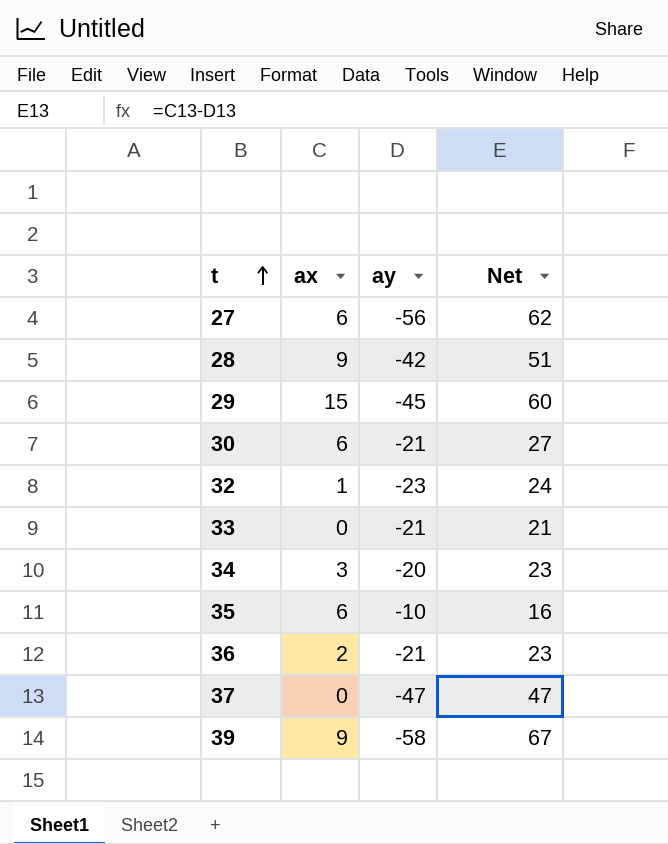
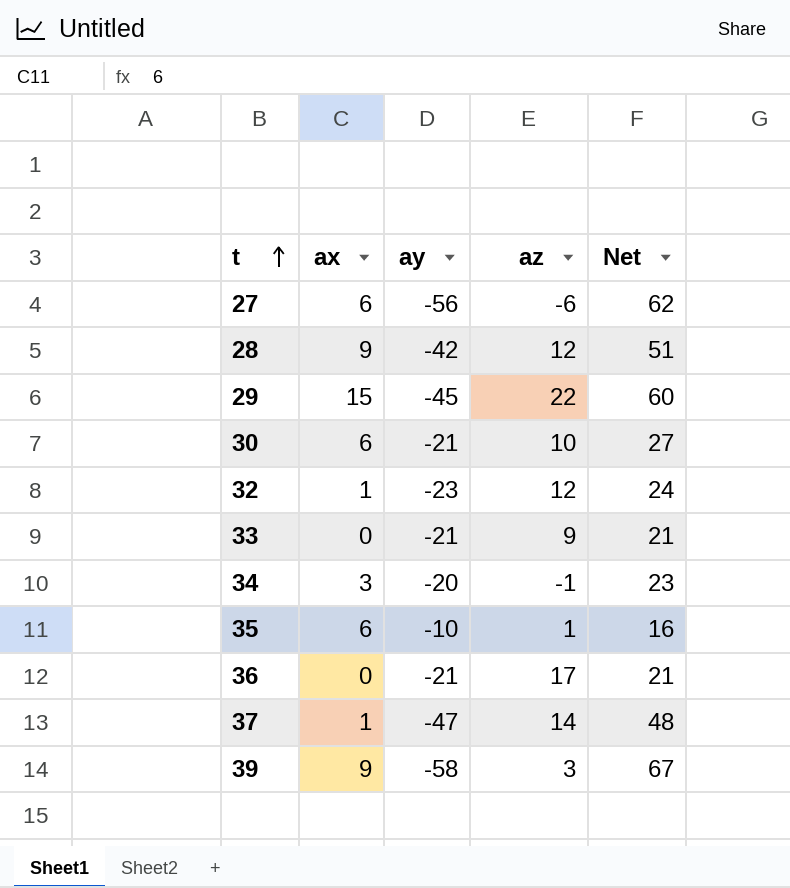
column az | position: none -> 4
36 | ax: 2 -> 0
36 | Net: 23 -> 21
37 | ax: 0 -> 1
37 | Net: 47 -> 48

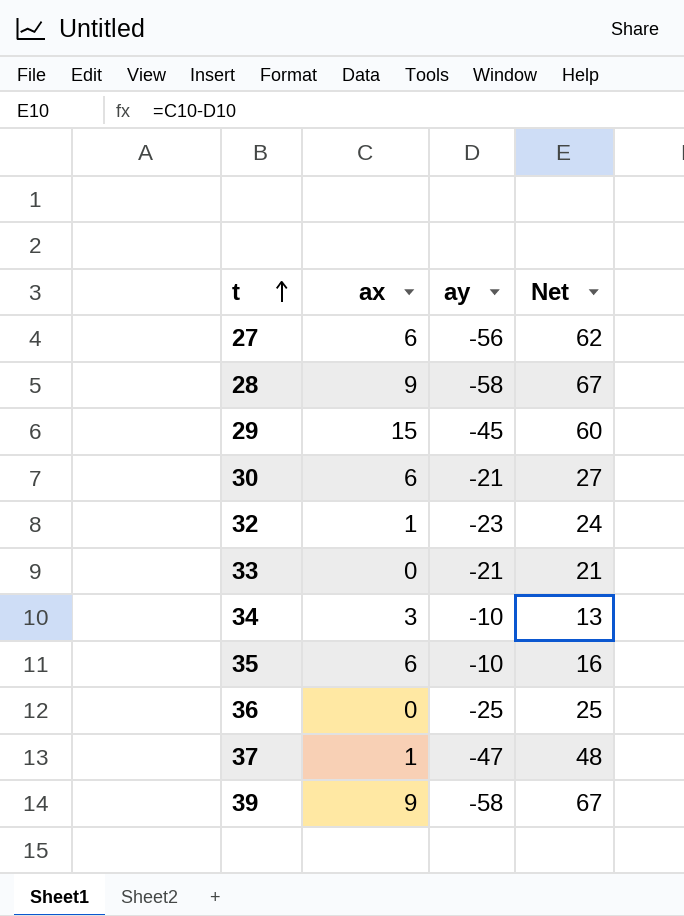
column az | position: 4 -> none
28 | ay: -42 -> -58
28 | Net: 51 -> 67
34 | ay: -20 -> -10
34 | Net: 23 -> 13
36 | ay: -21 -> -25
36 | Net: 21 -> 25

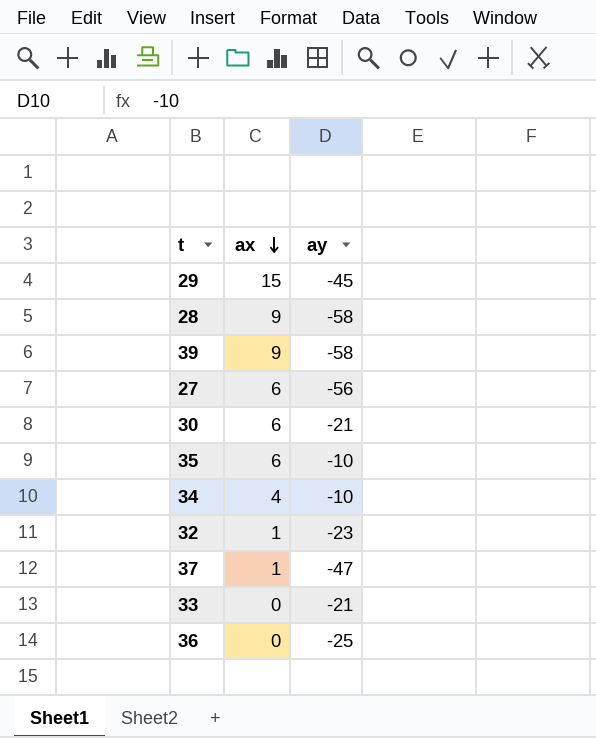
row order: t ascending -> ax descending
column Net | formula: [ax] - [ay] -> none
34 | ax: 3 -> 4

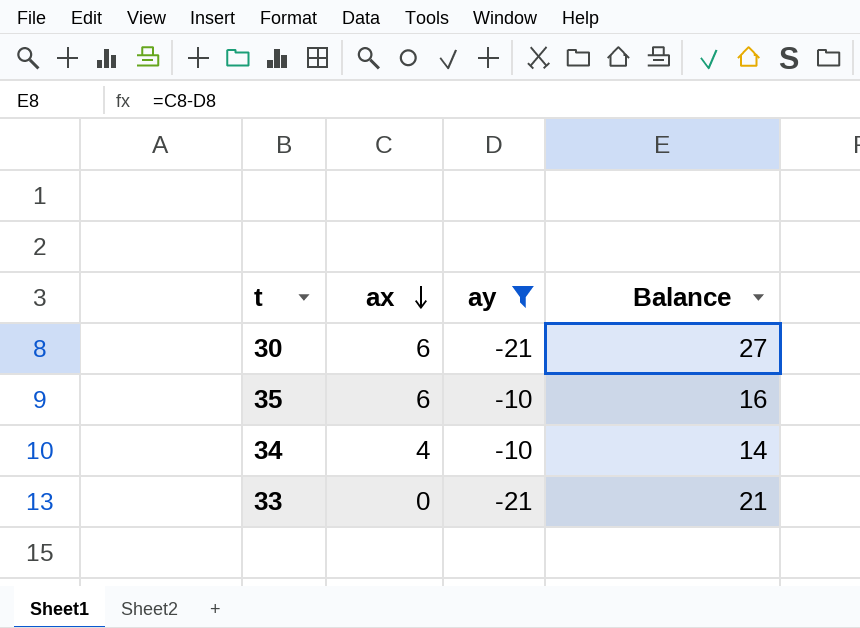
filter: none -> ay >= -21
column Balance | formula: none -> [ax] - [ay]

